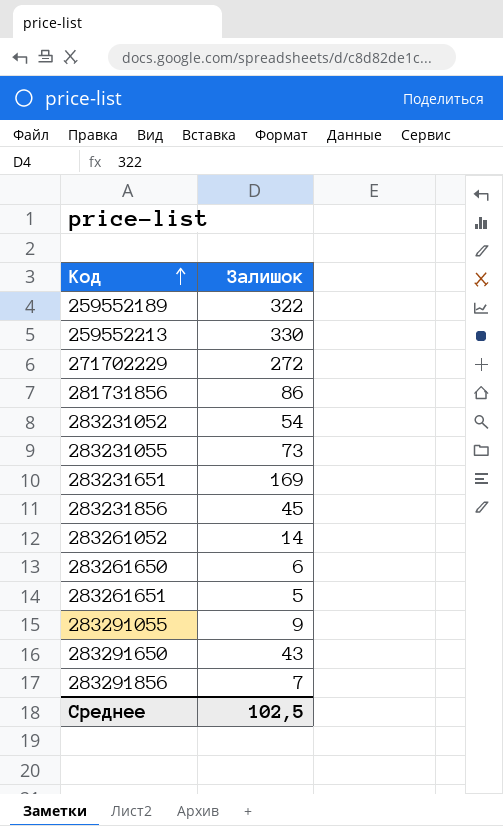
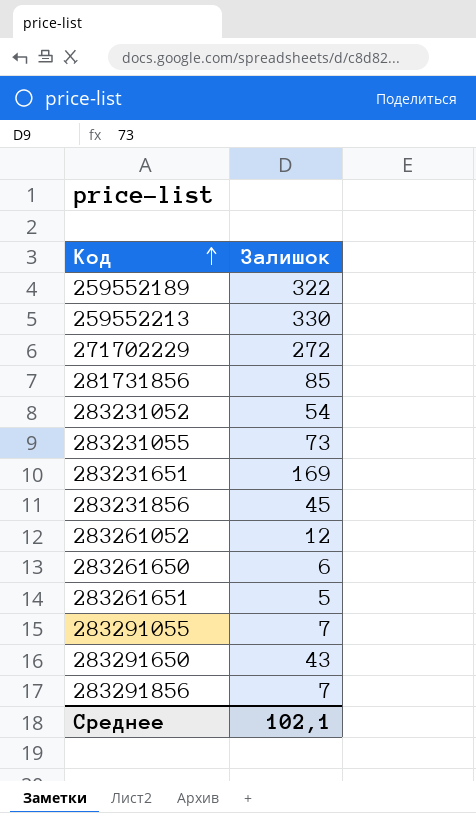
281731856 | Залишок: 86 -> 85
283261052 | Залишок: 14 -> 12
283291055 | Залишок: 9 -> 7
Среднее | Залишок: 102,5 -> 102,1

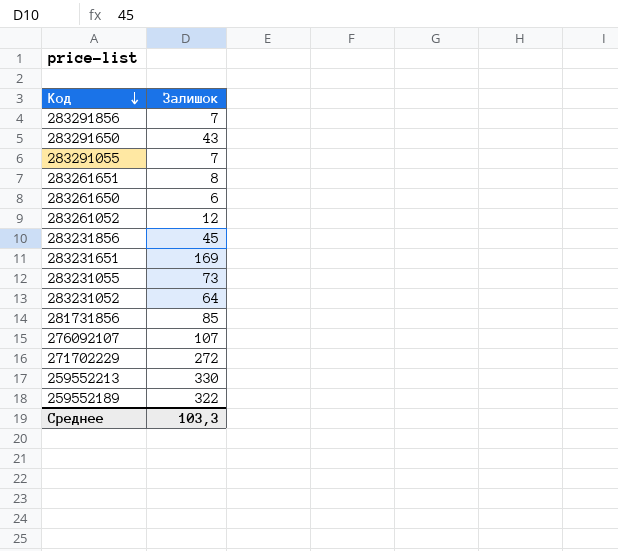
row order: Код ascending -> Код descending
283261651 | Залишок: 5 -> 8
283231052 | Залишок: 54 -> 64
row 276092107: none -> 107
Среднее | Залишок: 102,1 -> 103,3

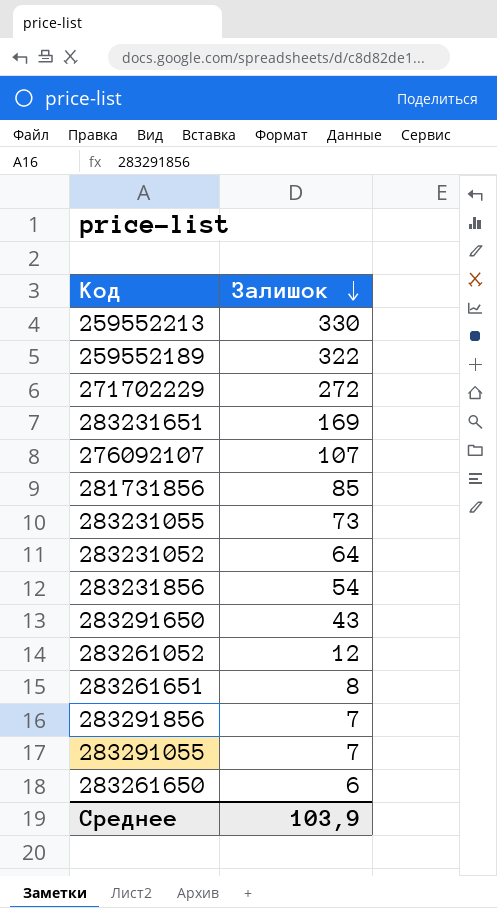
row order: Код descending -> Залишок descending
283231856 | Залишок: 45 -> 54
Среднее | Залишок: 103,3 -> 103,9

